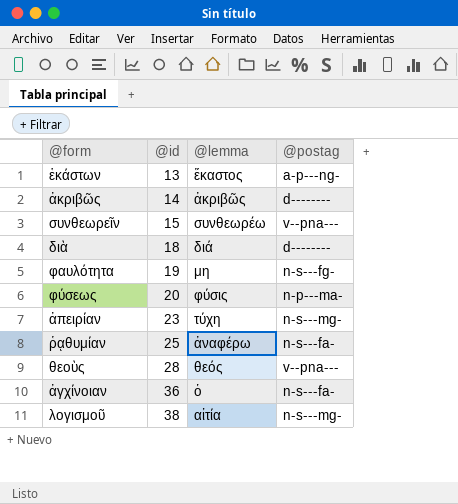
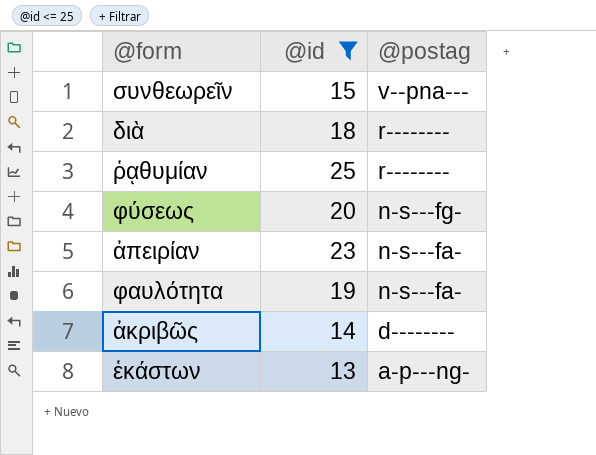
filter: none -> @id <= 25
row order: @id ascending -> @postag descending
column @lemma | position: 3 -> none
διὰ | @postag: d-------- -> r--------
ῥᾳθυμίαν | @postag: n-s---fa- -> r--------
φύσεως | @postag: n-p---ma- -> n-s---fg-
ἀπειρίαν | @postag: n-s---mg- -> n-s---fa-
φαυλότητα | @postag: n-s---fg- -> n-s---fa-

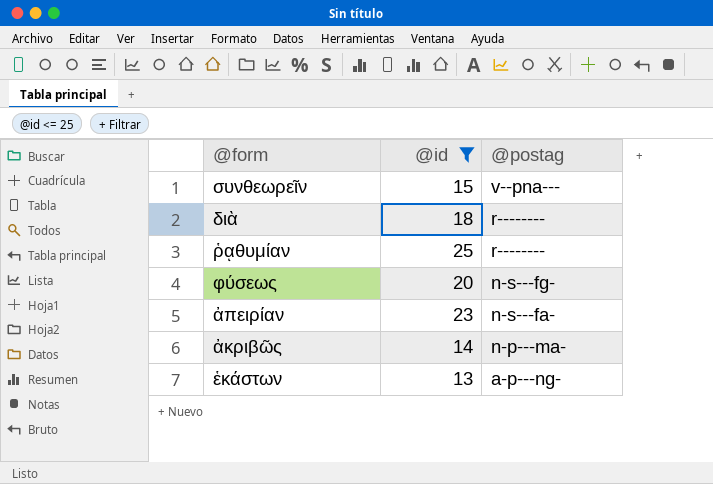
row φαυλότητα: 19 | n-s---fa- -> none
ἀκριβῶς | @postag: d-------- -> n-p---ma-

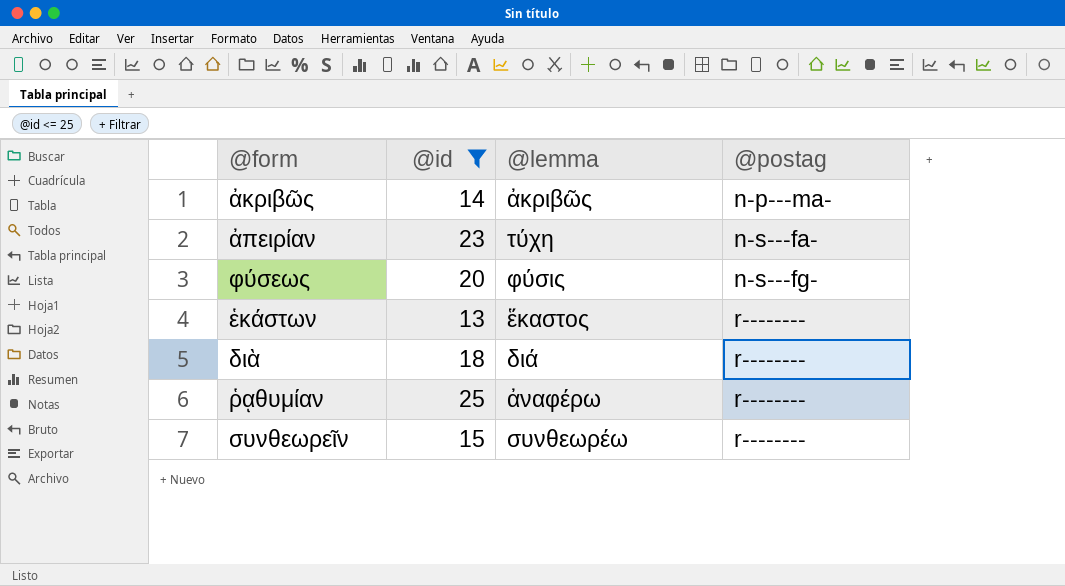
row order: @postag descending -> @postag ascending
column @lemma | position: none -> 3
ἑκάστων | @postag: a-p---ng- -> r--------
συνθεωρεῖν | @postag: v--pna--- -> r--------

